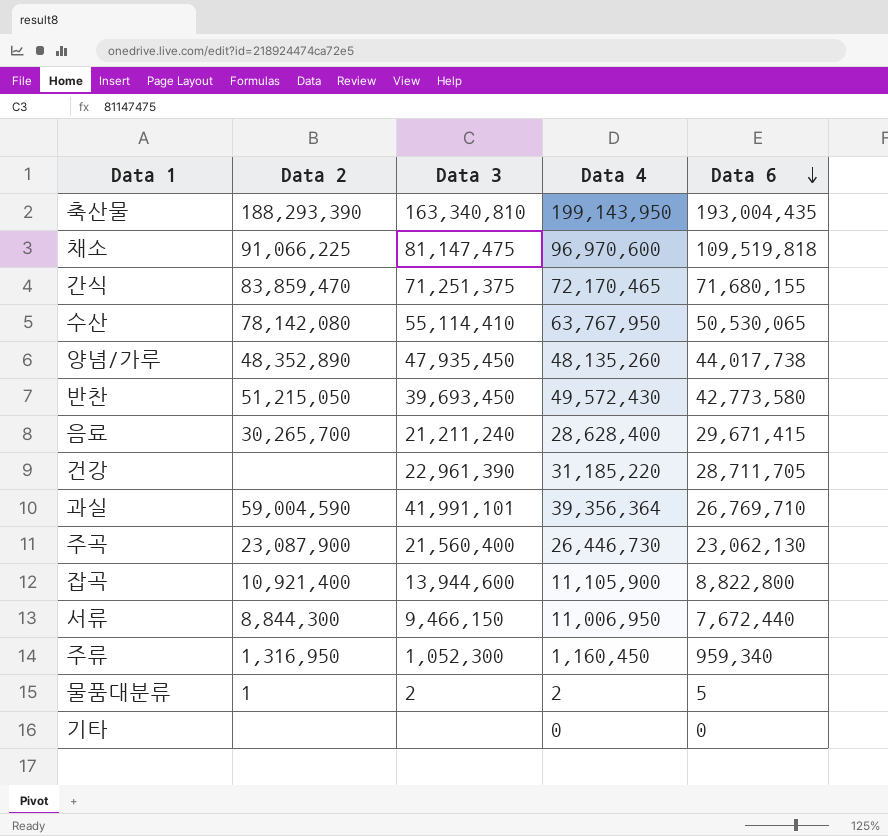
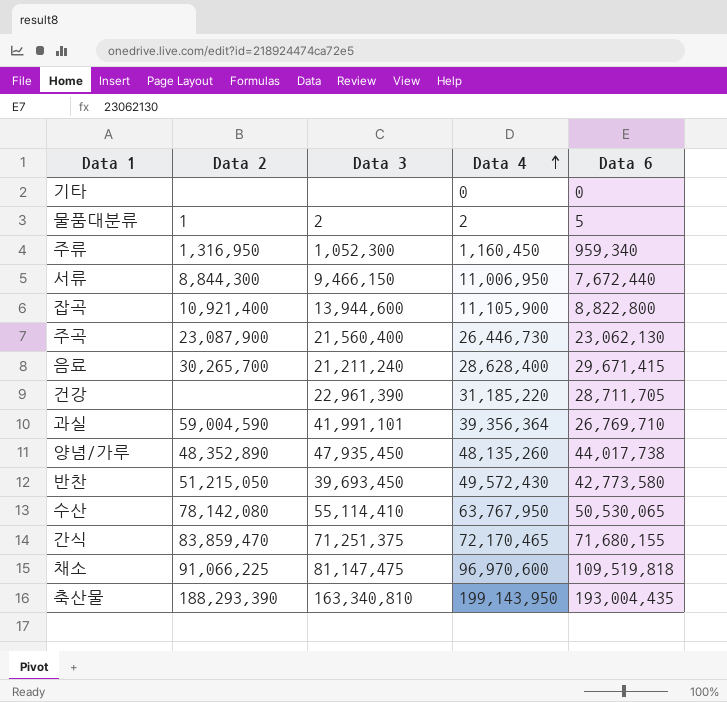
row order: Data 6 descending -> Data 4 ascending

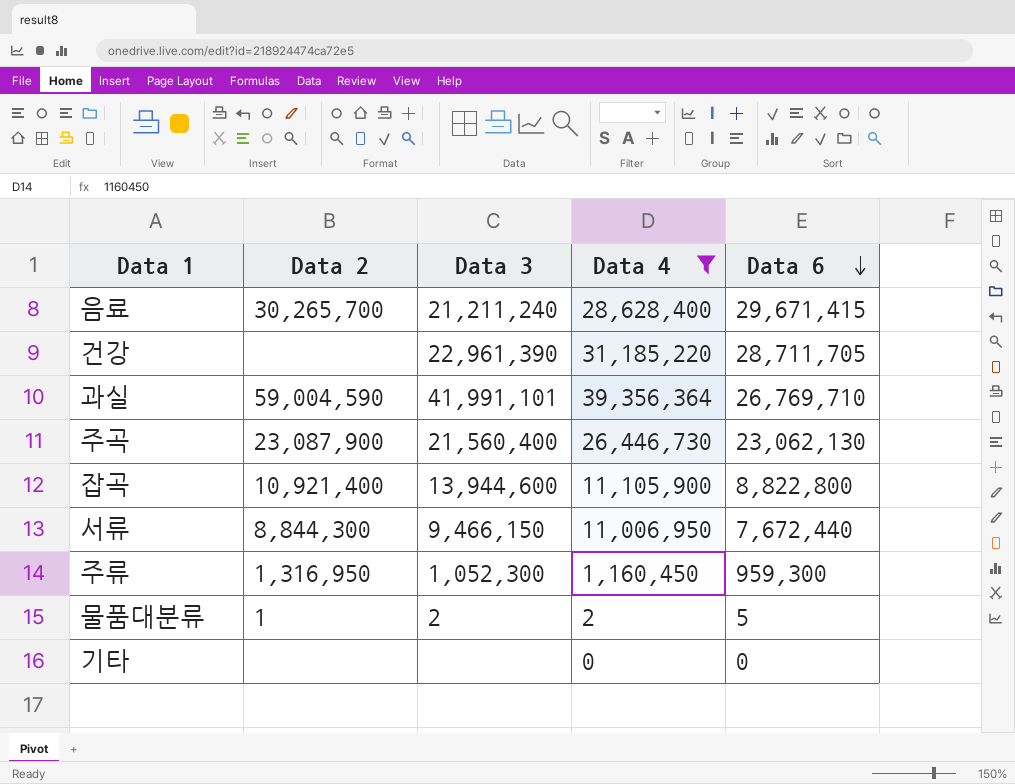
filter: none -> Data 4 <= 39,356,364
row order: Data 4 ascending -> Data 6 descending
주류 | Data 6: 959,340 -> 959,300

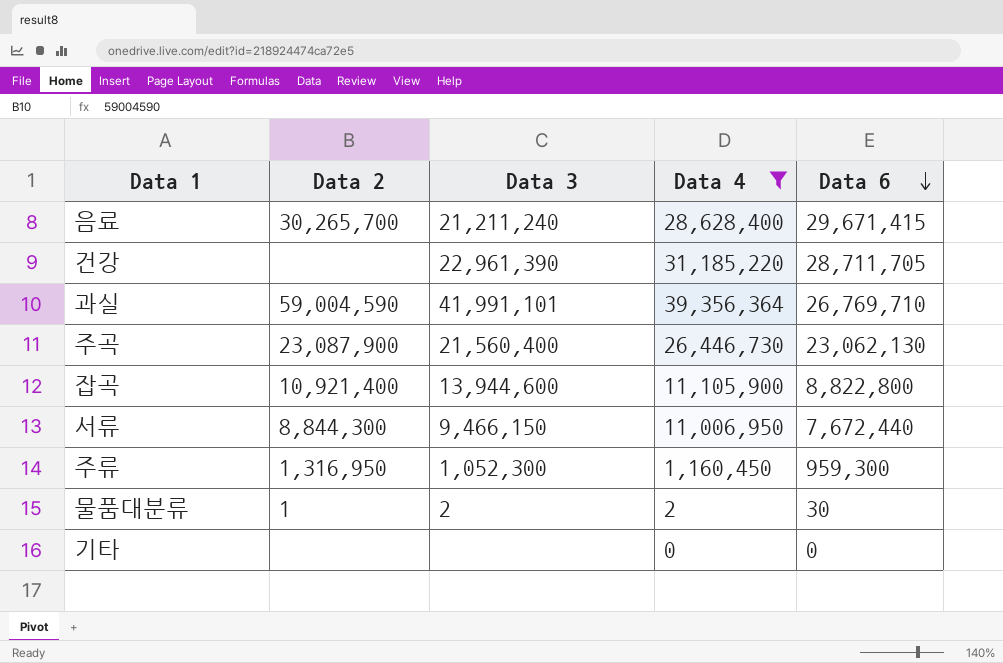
물품대분류 | Data 6: 5 -> 30

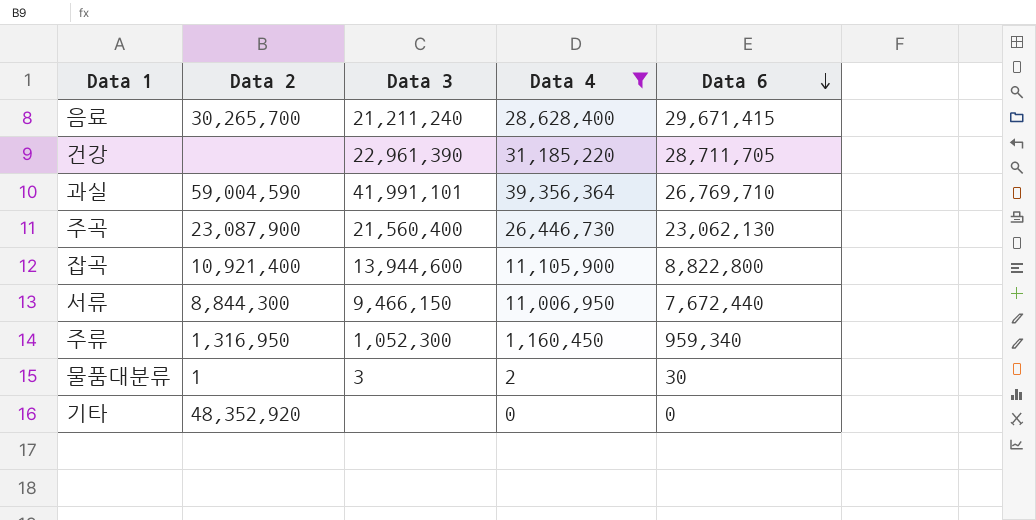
주류 | Data 6: 959,300 -> 959,340
물품대분류 | Data 3: 2 -> 3
기타 | Data 2: none -> 48,352,920

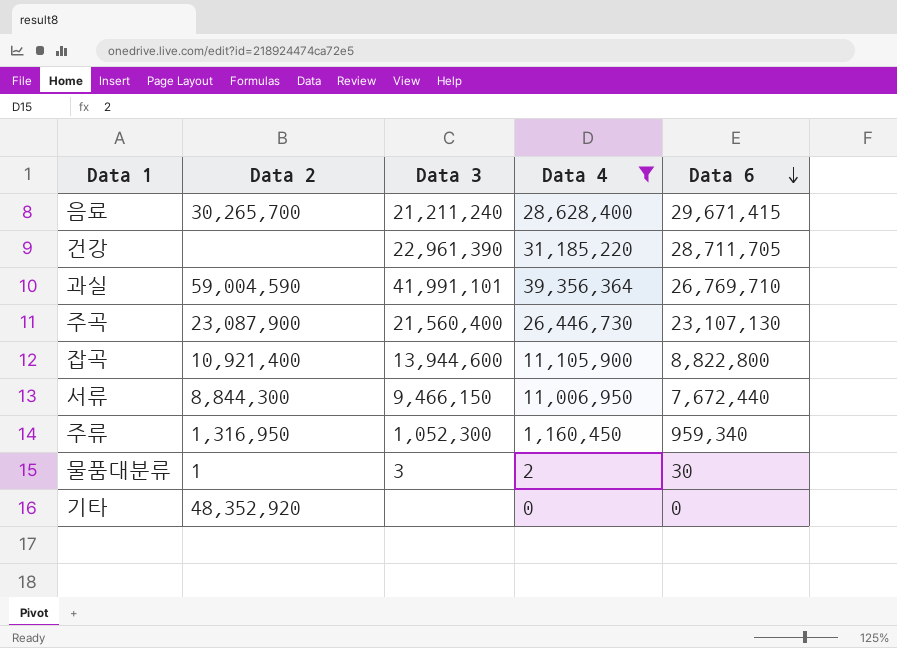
주곡 | Data 6: 23,062,130 -> 23,107,130

